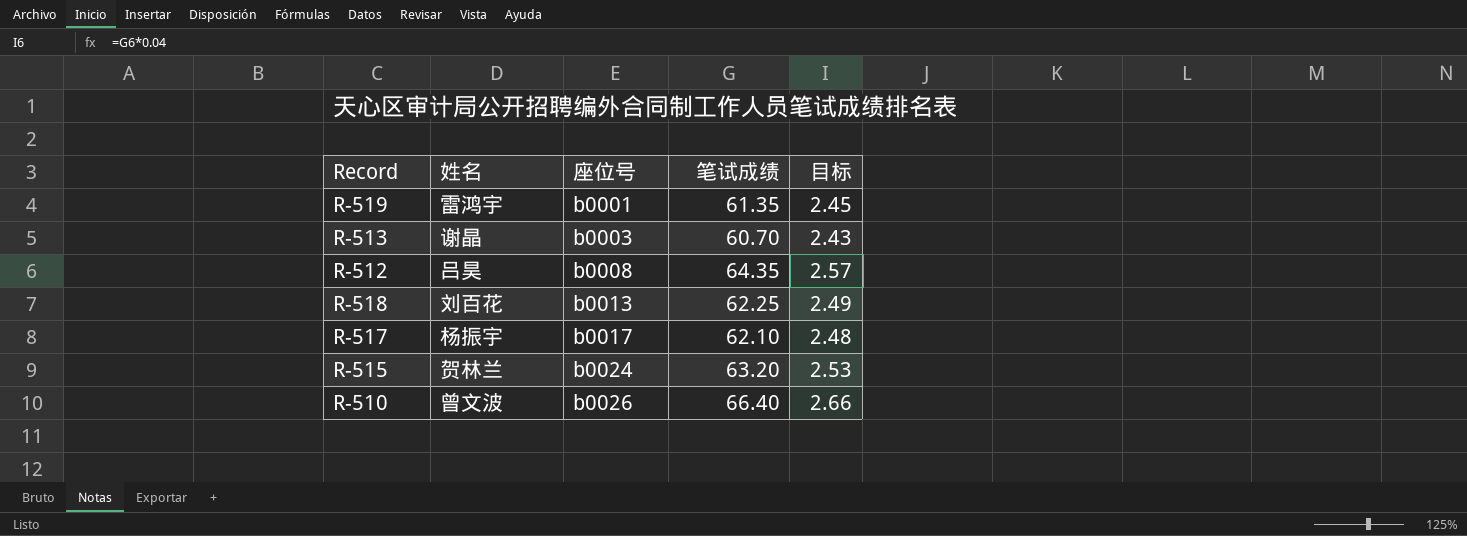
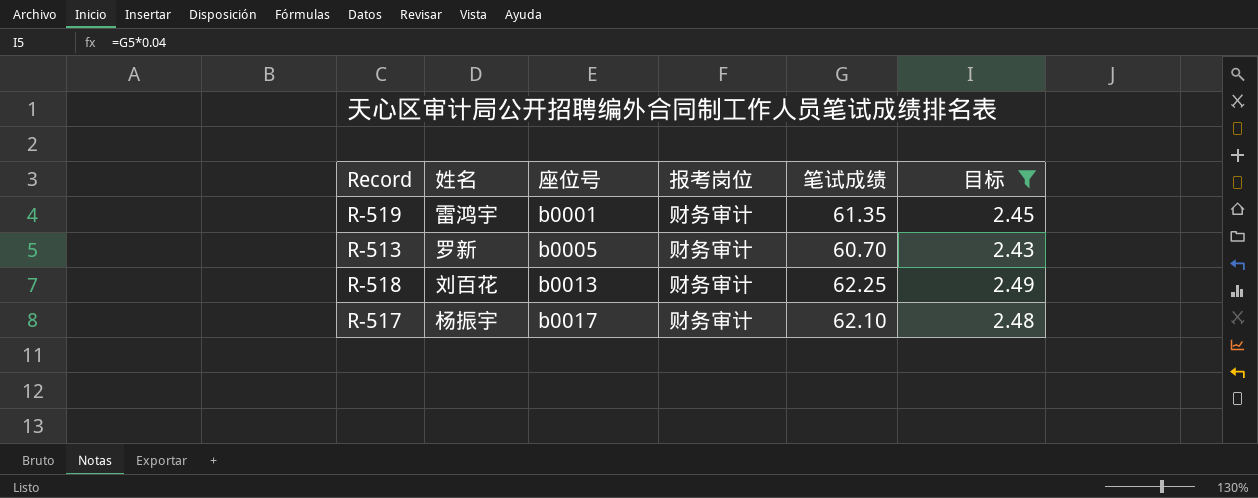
filter: none -> 目标 <= 2.49
column 报考岗位 | position: none -> 4
R-513 | 姓名: 谢晶 -> 罗新
R-513 | 座位号: b0003 -> b0005

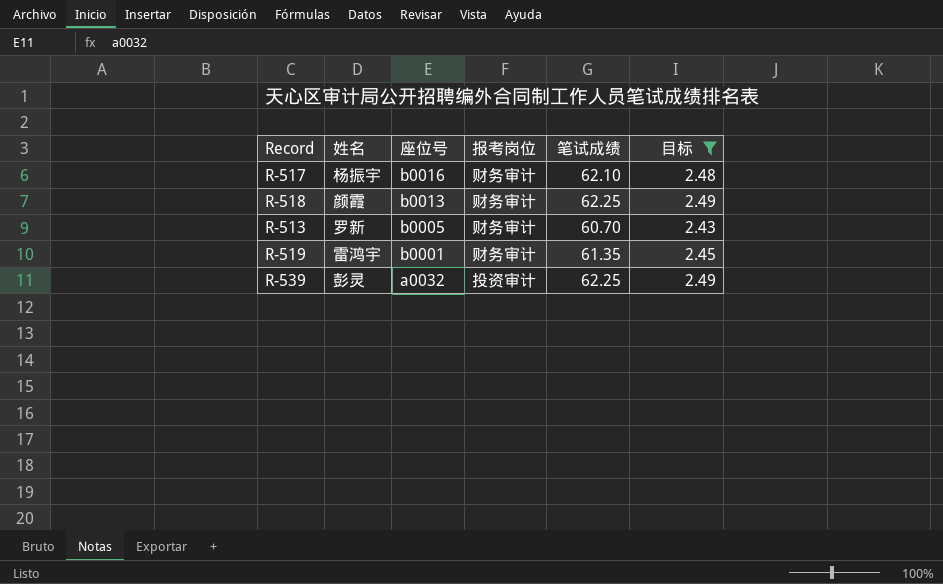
row order: 座位号 ascending -> 座位号 descending
R-517 | 座位号: b0017 -> b0016
R-518 | 姓名: 刘百花 -> 颜霞
row R-539: none -> 彭灵 | a0032 | 投资审计 | 62.25 | 2.49

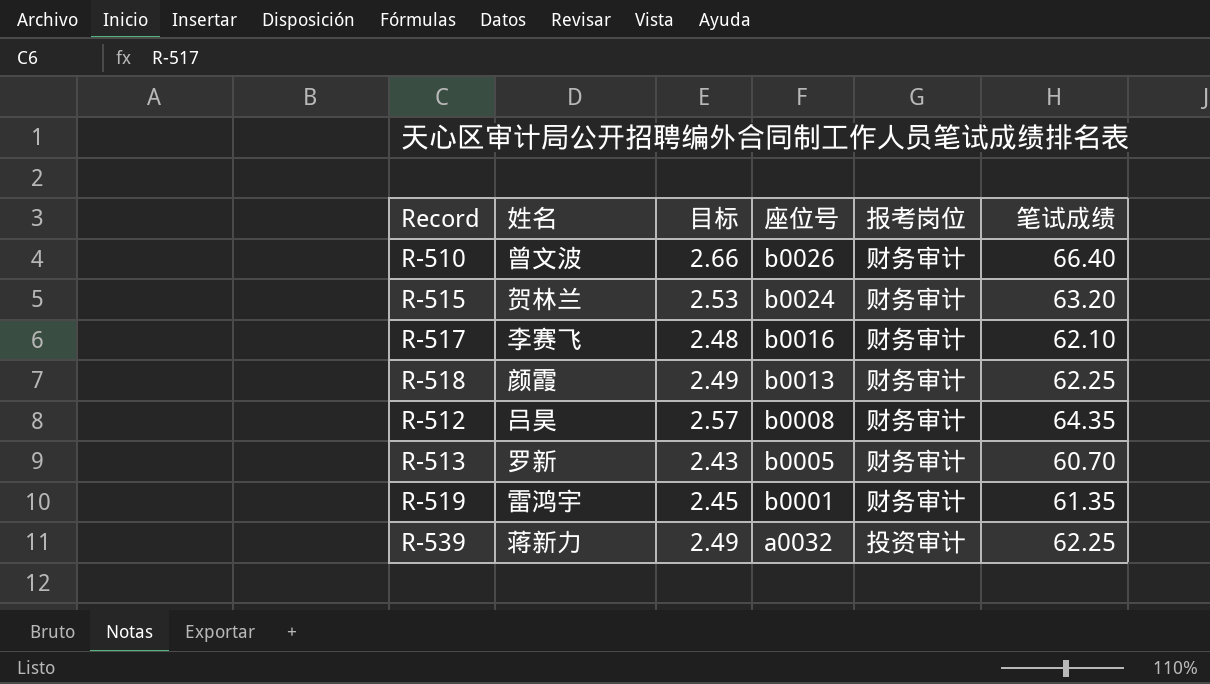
filter: 目标 <= 2.49 -> none
column 目标 | position: 6 -> 3
R-517 | 姓名: 杨振宇 -> 李赛飞
R-539 | 姓名: 彭灵 -> 蒋新力

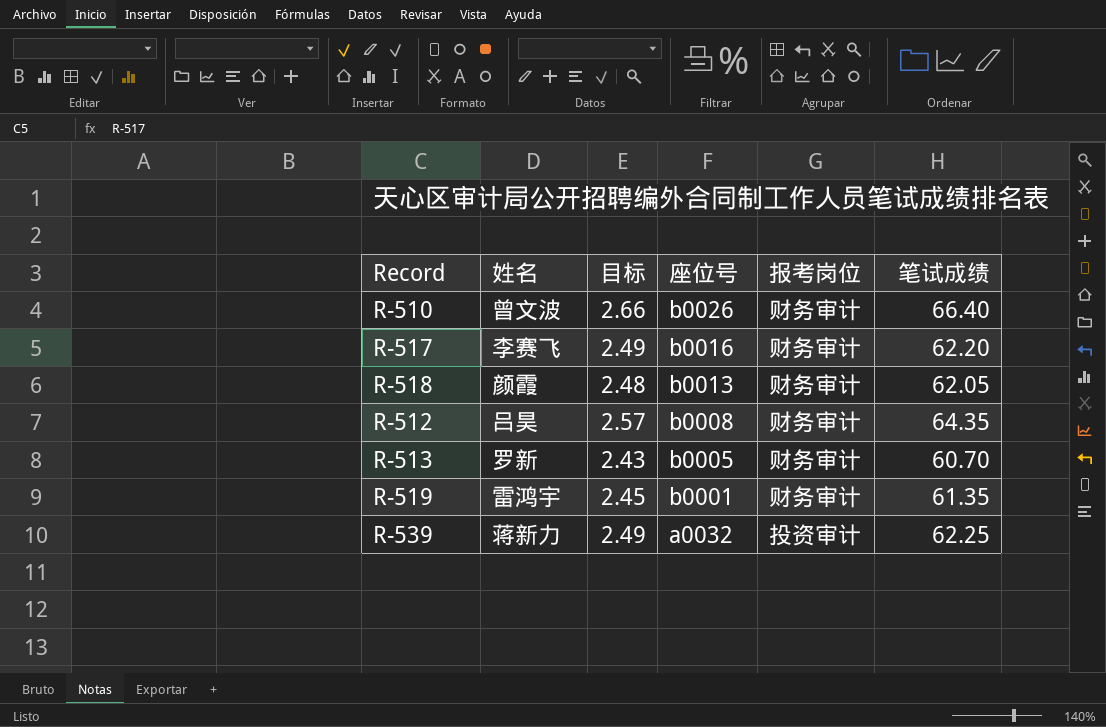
row R-515: 贺林兰 | 2.53 | b0024 | 财务审计 | 63.20 -> none
R-517 | 目标: 2.48 -> 2.49
R-517 | 笔试成绩: 62.10 -> 62.20
R-518 | 目标: 2.49 -> 2.48
R-518 | 笔试成绩: 62.25 -> 62.05

